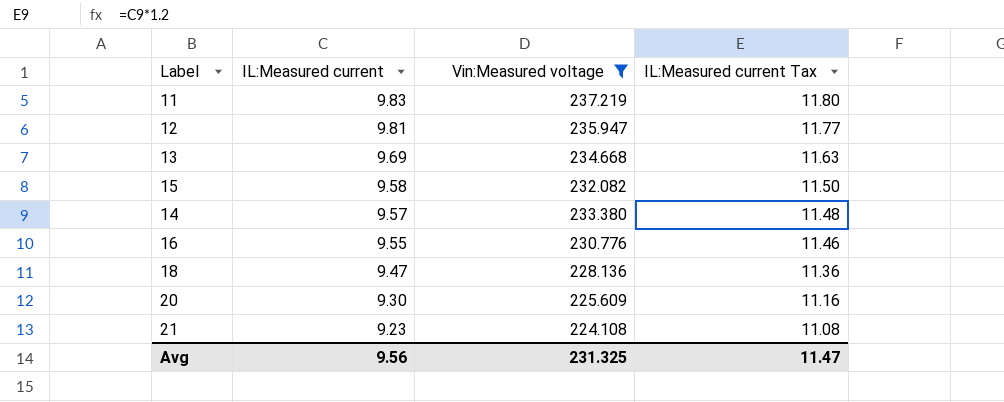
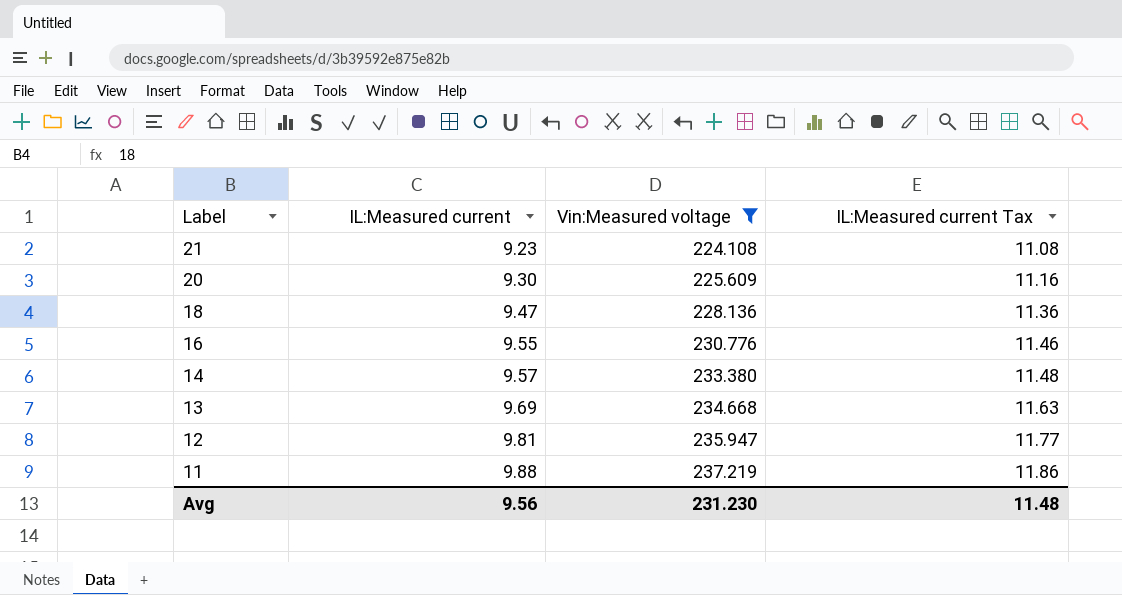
row order: IL:Measured current descending -> Label descending
row 15: 9.58 | 232.082 | 11.50 -> none
11 | IL:Measured current: 9.83 -> 9.88
11 | IL:Measured current Tax: 11.80 -> 11.86
Avg | Vin:Measured voltage: 231.325 -> 231.230
Avg | IL:Measured current Tax: 11.47 -> 11.48

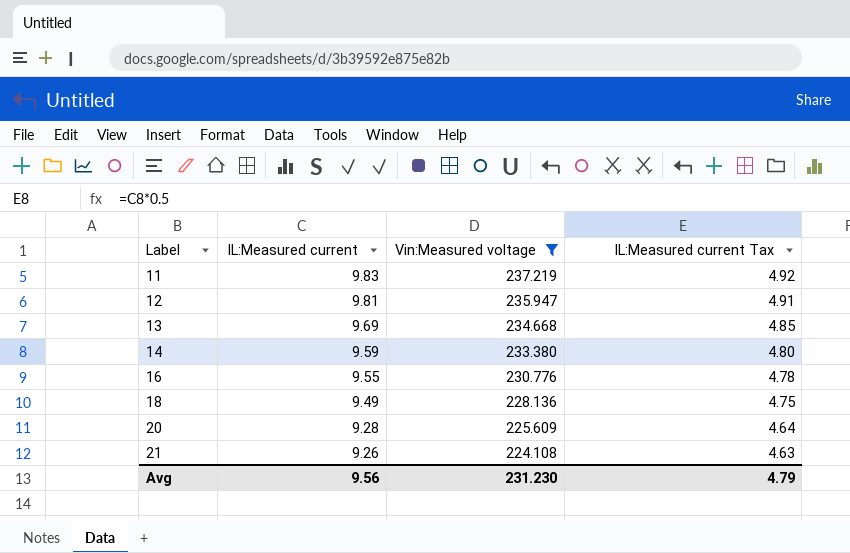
row order: Label descending -> Label ascending
column IL:Measured current Tax | formula: [IL:Measured current] * 1.2 -> [IL:Measured current] * 0.5
11 | IL:Measured current: 9.88 -> 9.83
14 | IL:Measured current: 9.57 -> 9.59
18 | IL:Measured current: 9.47 -> 9.49
20 | IL:Measured current: 9.30 -> 9.28
21 | IL:Measured current: 9.23 -> 9.26
Avg | IL:Measured current Tax: 11.48 -> 4.79

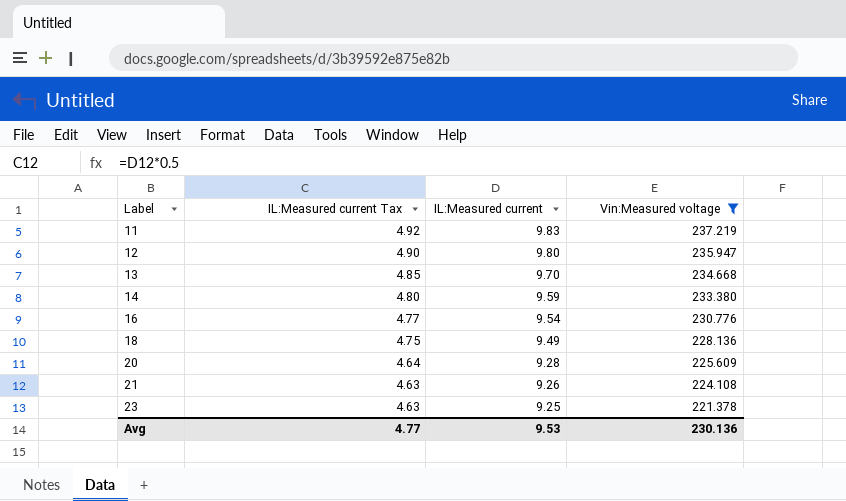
column IL:Measured current Tax | position: 4 -> 2
12 | IL:Measured current Tax: 4.91 -> 4.90
12 | IL:Measured current: 9.81 -> 9.80
13 | IL:Measured current: 9.69 -> 9.70
16 | IL:Measured current Tax: 4.78 -> 4.77
16 | IL:Measured current: 9.55 -> 9.54
row 23: none -> 4.63 | 9.25 | 221.378
Avg | IL:Measured current Tax: 4.79 -> 4.77
Avg | IL:Measured current: 9.56 -> 9.53
Avg | Vin:Measured voltage: 231.230 -> 230.136

